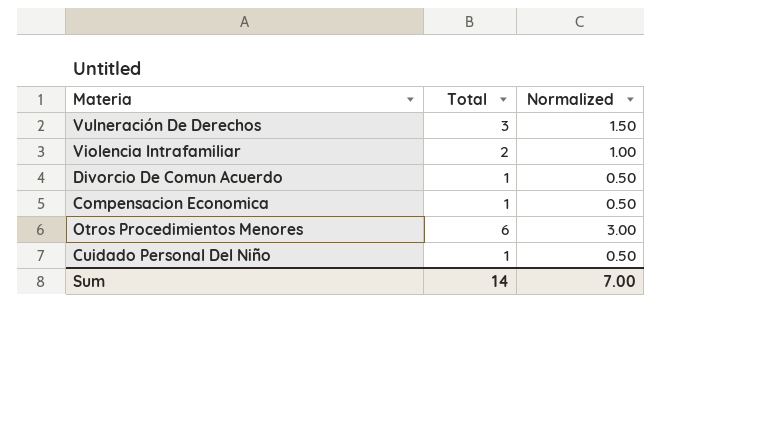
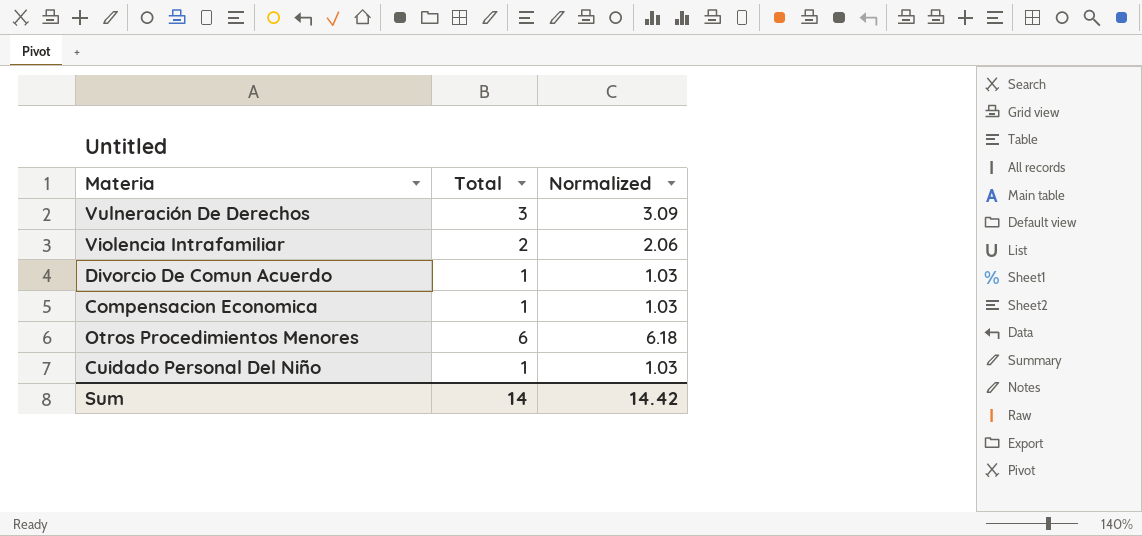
column Normalized | formula: [Total] * 0.5 -> [Total] * 1.03
Sum | Normalized: 7.00 -> 14.42

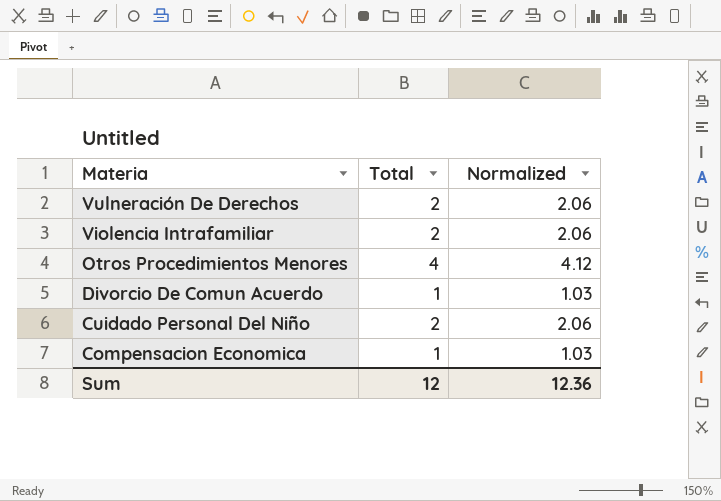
row order: none -> Materia descending
Vulneración De Derechos | Total: 3 -> 2
Vulneración De Derechos | Normalized: 3.09 -> 2.06
Otros Procedimientos Menores | Total: 6 -> 4
Otros Procedimientos Menores | Normalized: 6.18 -> 4.12
Cuidado Personal Del Niño | Total: 1 -> 2
Cuidado Personal Del Niño | Normalized: 1.03 -> 2.06
Sum | Total: 14 -> 12
Sum | Normalized: 14.42 -> 12.36

